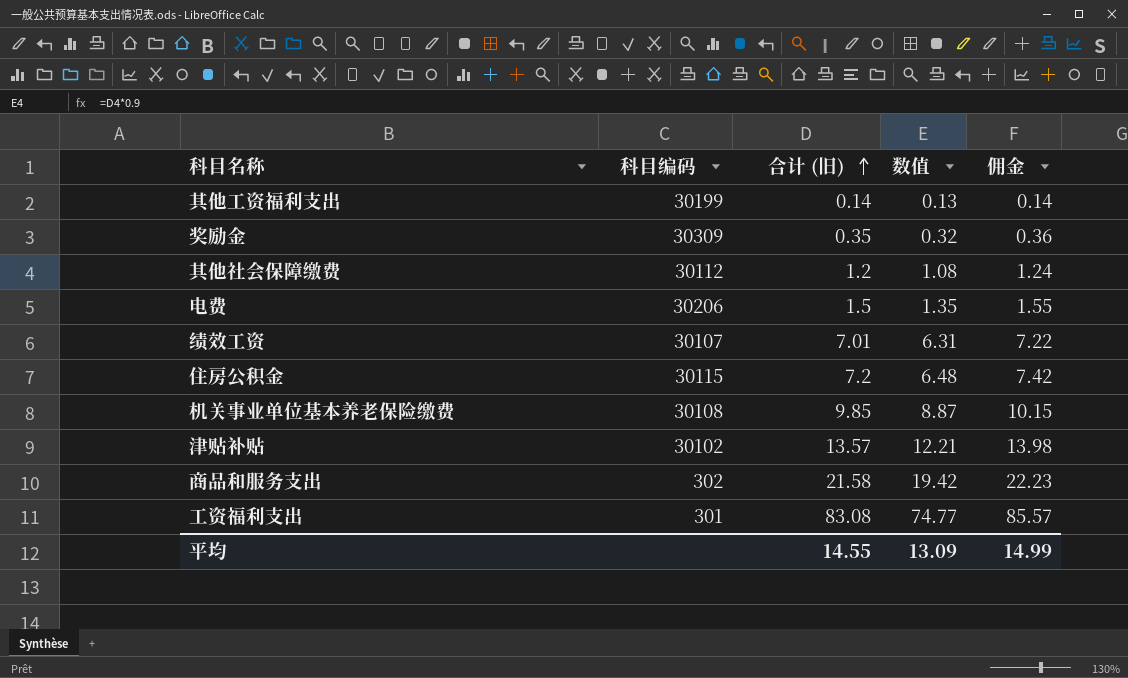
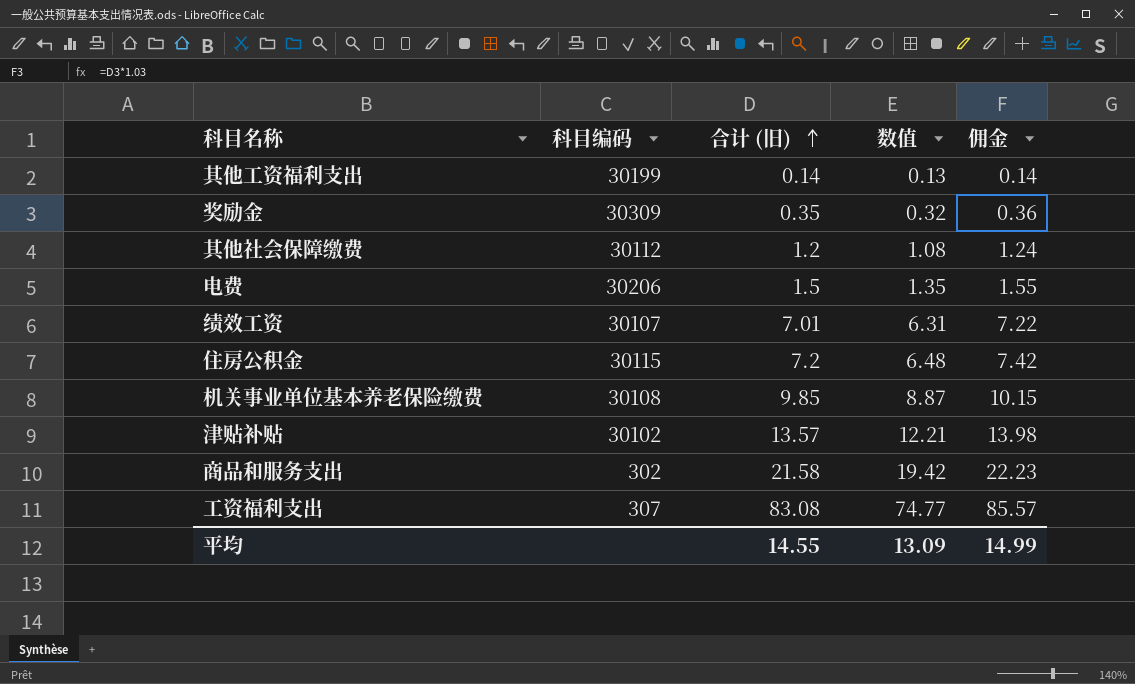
工资福利支出 | 科目编码: 301 -> 307

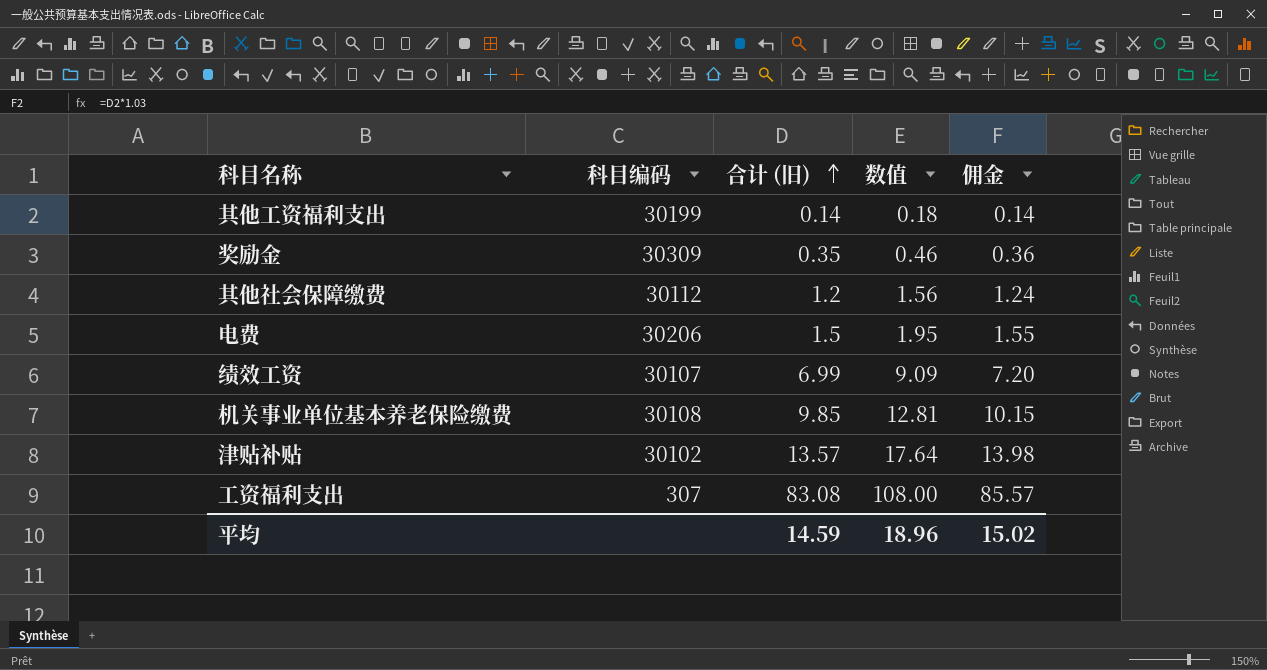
column 数值 | formula: [合计 (旧)] * 0.9 -> [合计 (旧)] * 1.3
row 住房公积金: 30115 | 7.2 | 6.48 | 7.42 -> none
row 商品和服务支出: 302 | 21.58 | 19.42 | 22.23 -> none
绩效工资 | 合计 (旧): 7.01 -> 6.99
绩效工资 | 佣金: 7.22 -> 7.20
平均 | 合计 (旧): 14.55 -> 14.59
平均 | 数值: 13.09 -> 18.96
平均 | 佣金: 14.99 -> 15.02

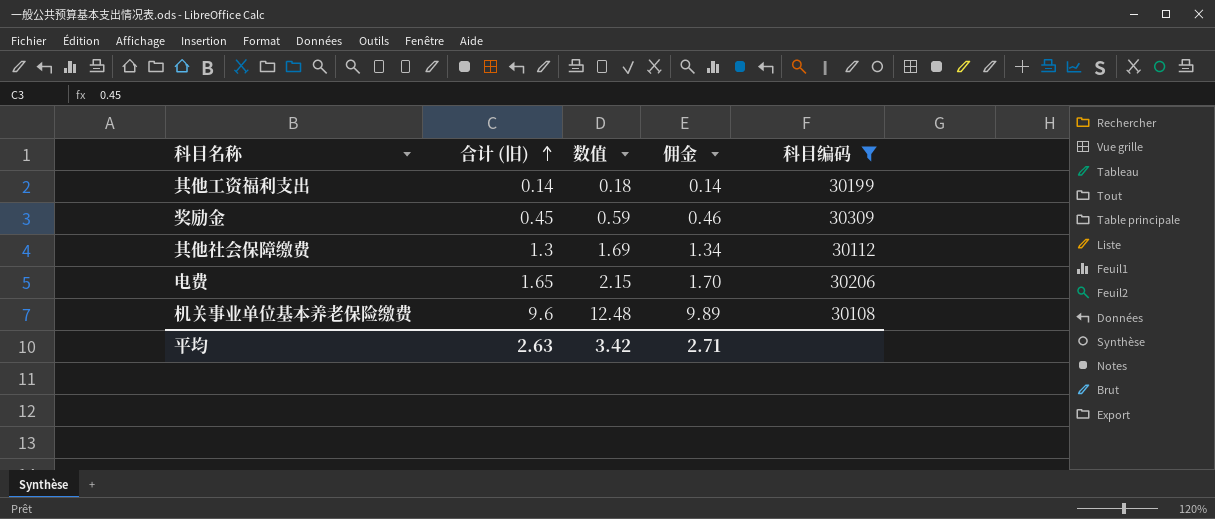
filter: none -> 科目编码 >= 30108
column 科目编码 | position: 2 -> 5
奖励金 | 合计 (旧): 0.35 -> 0.45
奖励金 | 数值: 0.46 -> 0.59
奖励金 | 佣金: 0.36 -> 0.46
其他社会保障缴费 | 合计 (旧): 1.2 -> 1.3
其他社会保障缴费 | 数值: 1.56 -> 1.69
其他社会保障缴费 | 佣金: 1.24 -> 1.34
电费 | 合计 (旧): 1.5 -> 1.65
电费 | 数值: 1.95 -> 2.15
电费 | 佣金: 1.55 -> 1.70
机关事业单位基本养老保险缴费 | 合计 (旧): 9.85 -> 9.6
机关事业单位基本养老保险缴费 | 数值: 12.81 -> 12.48
机关事业单位基本养老保险缴费 | 佣金: 10.15 -> 9.89
平均 | 合计 (旧): 14.59 -> 2.63
平均 | 数值: 18.96 -> 3.42
平均 | 佣金: 15.02 -> 2.71

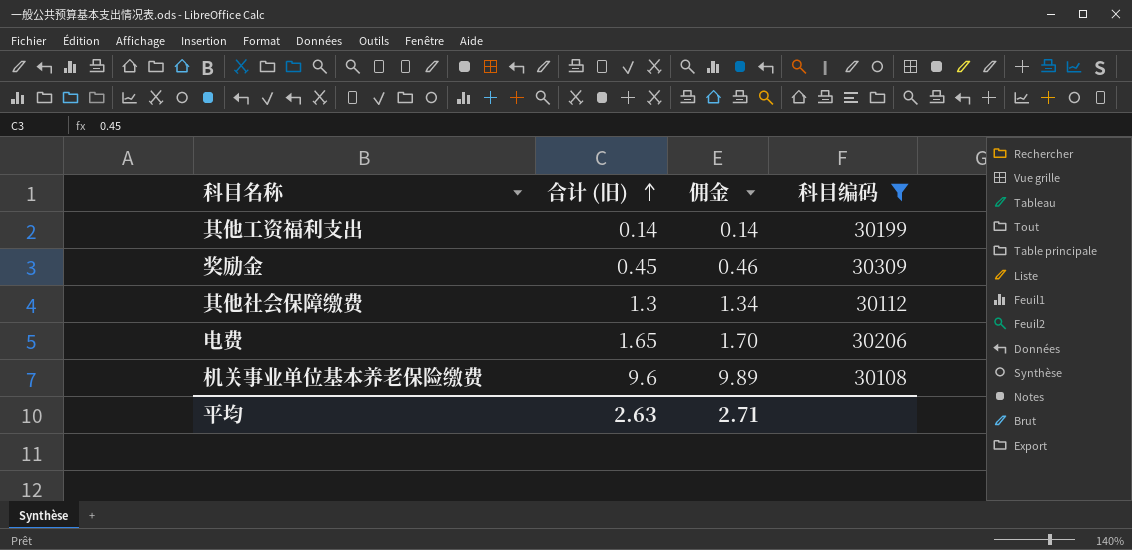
column 数值 | formula: [合计 (旧)] * 1.3 -> none

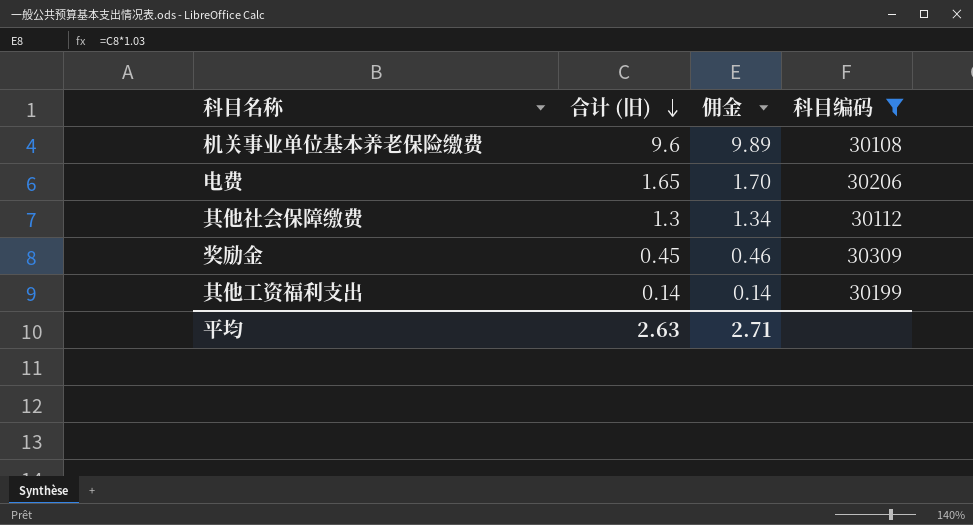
row order: 合计 (旧) ascending -> 合计 (旧) descending

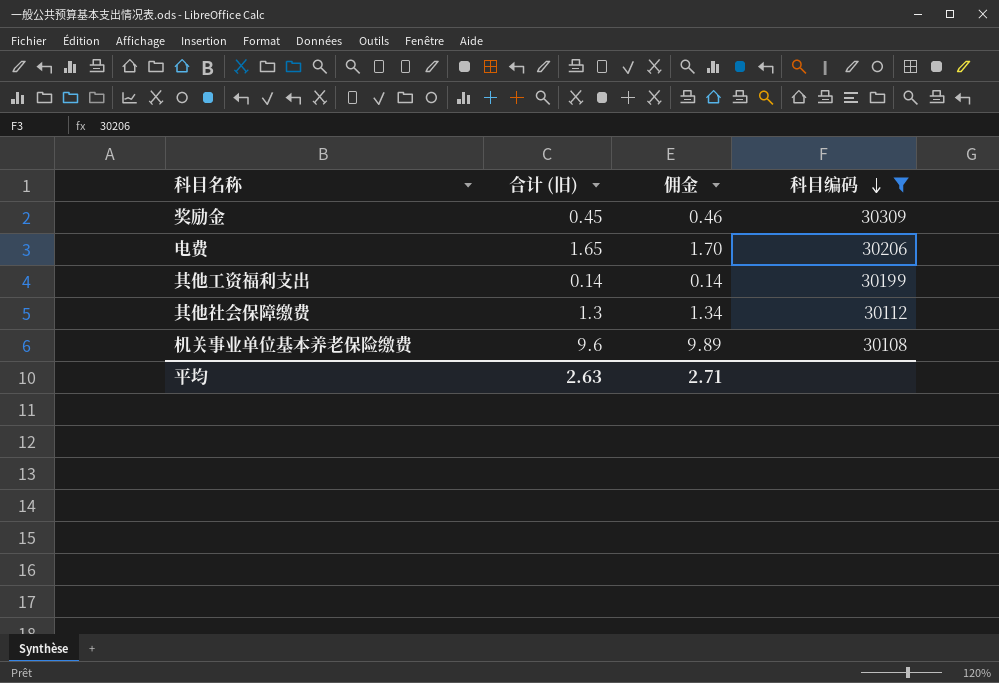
row order: 合计 (旧) descending -> 科目编码 descending

